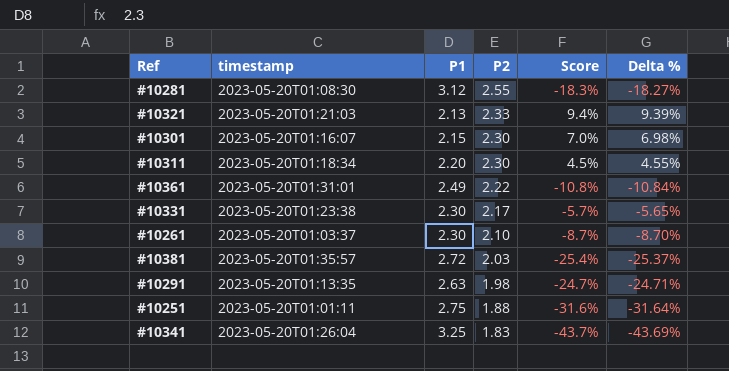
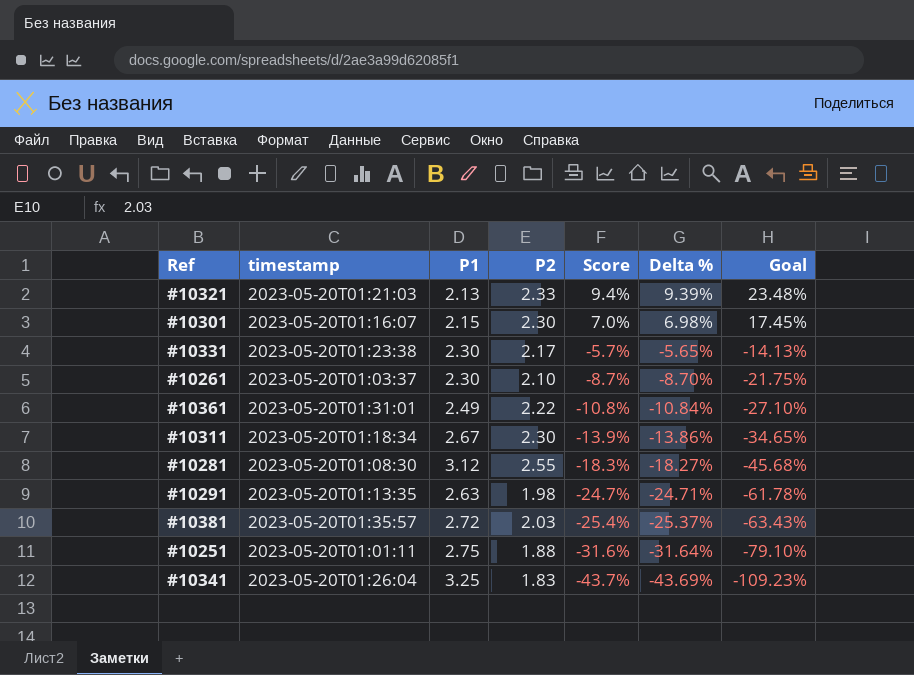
row order: P2 descending -> Score descending
column Goal | formula: none -> [Delta %] * 2.5
#10311 | P1: 2.20 -> 2.67
#10311 | Score: 4.5% -> -13.9%
#10311 | Delta %: 4.55% -> -13.86%

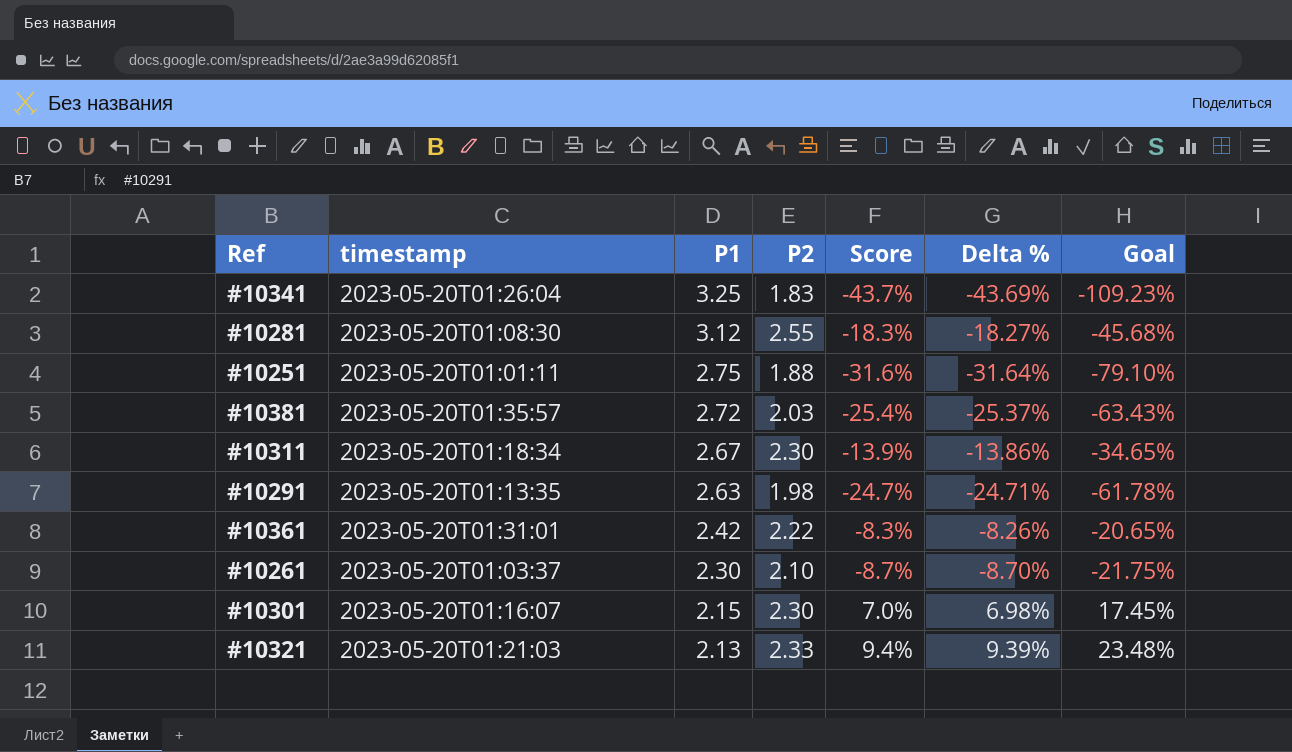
row order: Score descending -> P1 descending
row #10331: 2023-05-20T01:23:38 | 2.30 | 2.17 | -5.7% | -5.65% | -14.13% -> none
#10361 | P1: 2.49 -> 2.42
#10361 | Score: -10.8% -> -8.3%
#10361 | Delta %: -10.84% -> -8.26%
#10361 | Goal: -27.10% -> -20.65%

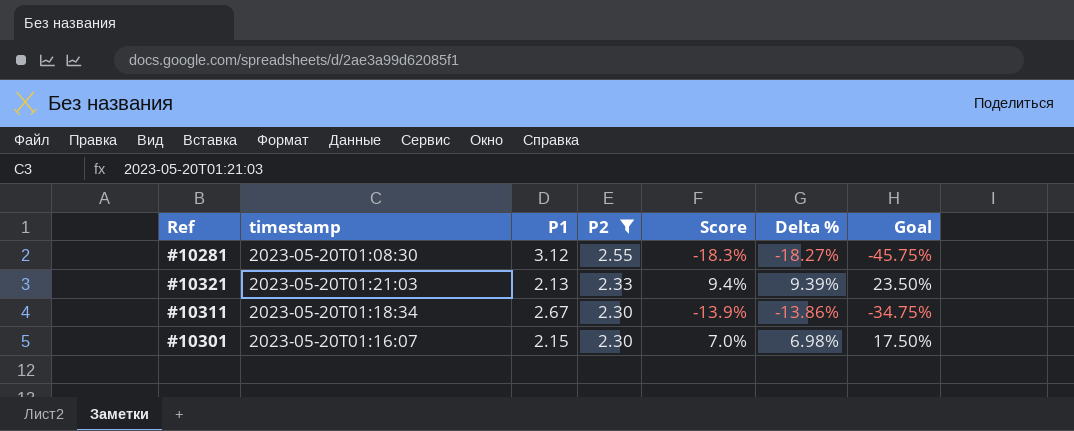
filter: none -> P2 >= 2.30
row order: P1 descending -> P2 descending
column Goal | formula: [Delta %] * 2.5 -> [Score] * 2.5

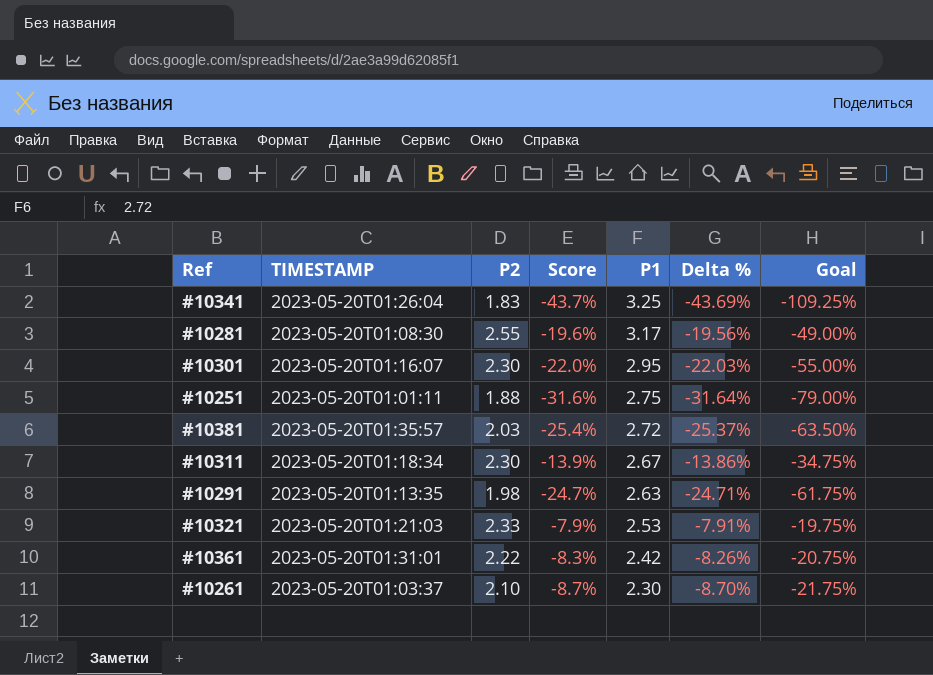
filter: P2 >= 2.30 -> none
row order: P2 descending -> P1 descending
column name: timestamp -> TIMESTAMP
column P1 | position: 3 -> 5
#10281 | Score: -18.3% -> -19.6%
#10281 | P1: 3.12 -> 3.17
#10281 | Delta %: -18.27% -> -19.56%
#10281 | Goal: -45.75% -> -49.00%
#10301 | Score: 7.0% -> -22.0%
#10301 | P1: 2.15 -> 2.95
#10301 | Delta %: 6.98% -> -22.03%
#10301 | Goal: 17.50% -> -55.00%
#10321 | Score: 9.4% -> -7.9%
#10321 | P1: 2.13 -> 2.53
#10321 | Delta %: 9.39% -> -7.91%
#10321 | Goal: 23.50% -> -19.75%

